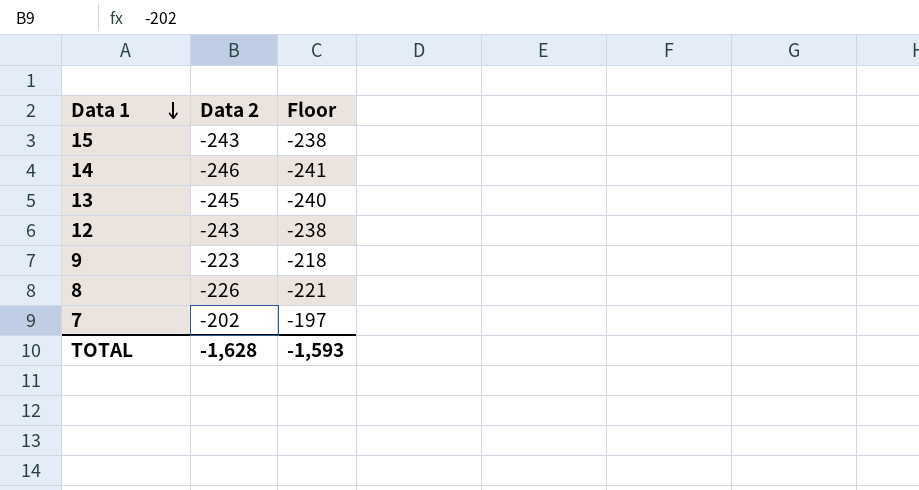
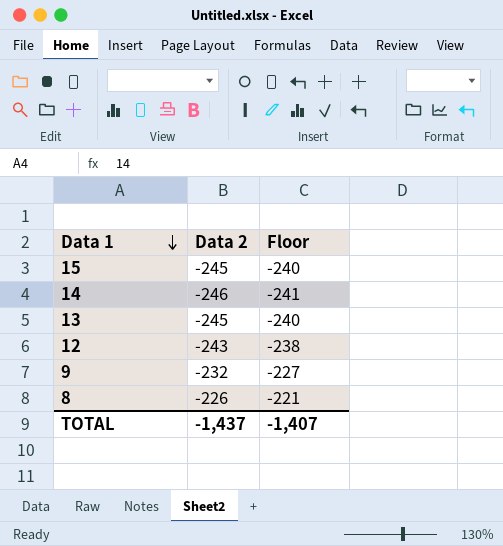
row 7: -202 | -197 -> none
15 | Data 2: -243 -> -245
15 | Floor: -238 -> -240
9 | Data 2: -223 -> -232
9 | Floor: -218 -> -227
TOTAL | Data 2: -1,628 -> -1,437
TOTAL | Floor: -1,593 -> -1,407

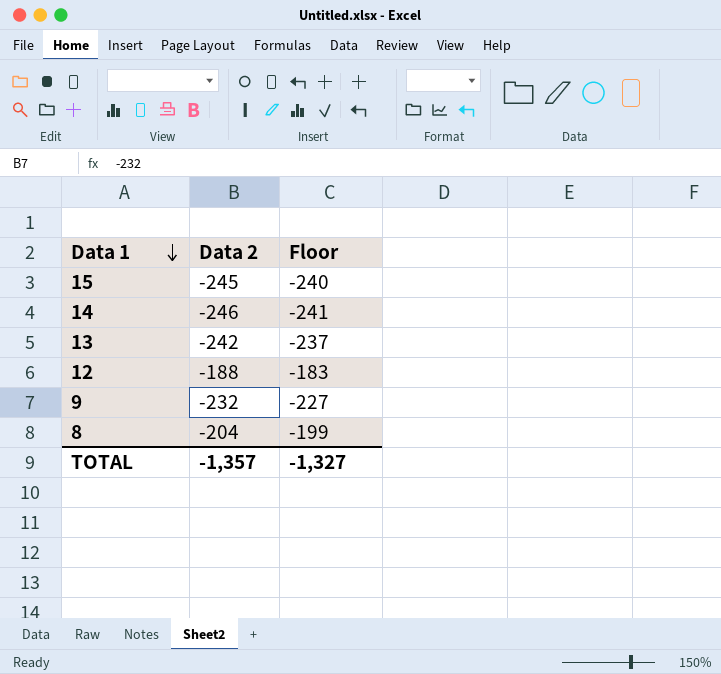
13 | Data 2: -245 -> -242
13 | Floor: -240 -> -237
12 | Data 2: -243 -> -188
12 | Floor: -238 -> -183
8 | Data 2: -226 -> -204
8 | Floor: -221 -> -199
TOTAL | Data 2: -1,437 -> -1,357
TOTAL | Floor: -1,407 -> -1,327

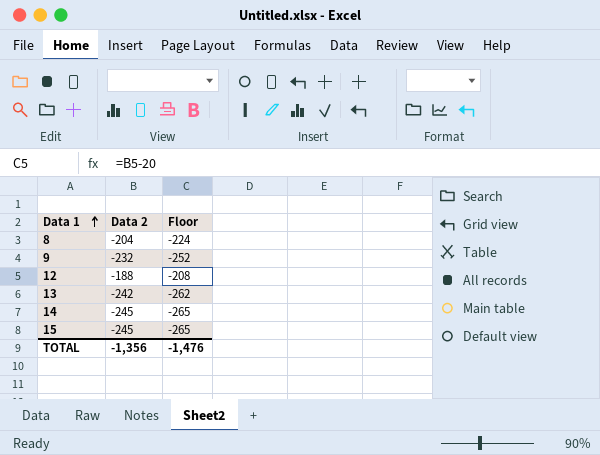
row order: Data 1 descending -> Data 1 ascending
column Floor | formula: [Data 2] + 5 -> [Data 2] - 20
14 | Data 2: -246 -> -245
TOTAL | Data 2: -1,357 -> -1,356
TOTAL | Floor: -1,327 -> -1,476

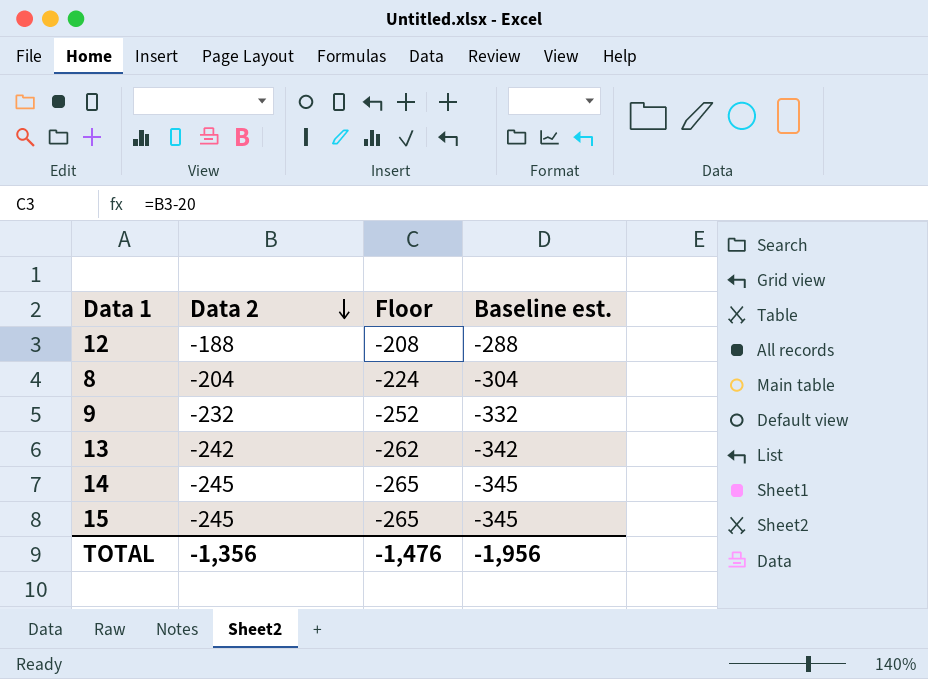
row order: Data 1 ascending -> Data 2 descending
column Baseline est. | formula: none -> [Data 2] - 100

